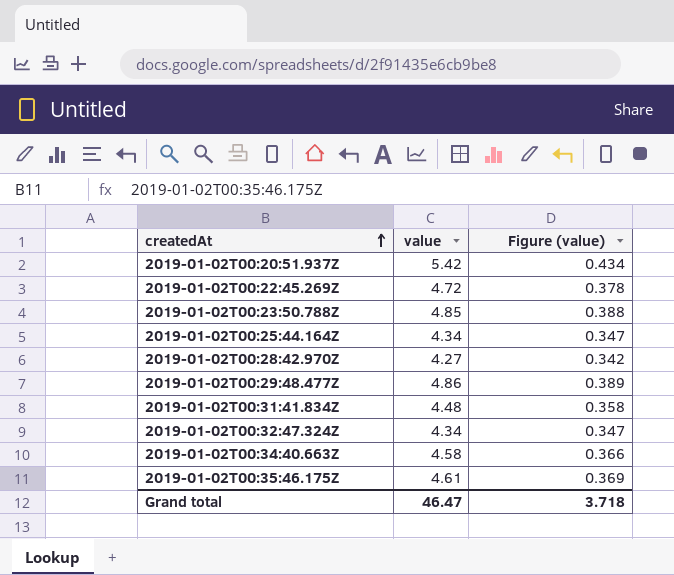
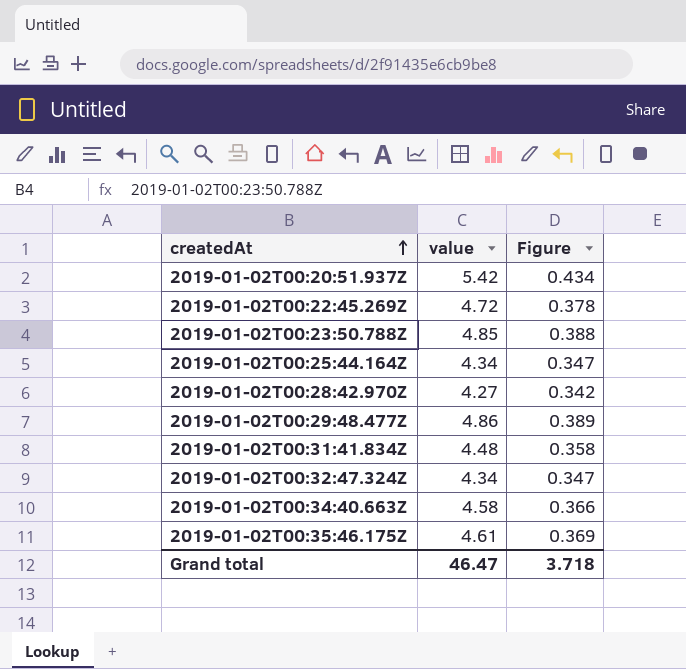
column name: Figure (value) -> Figure

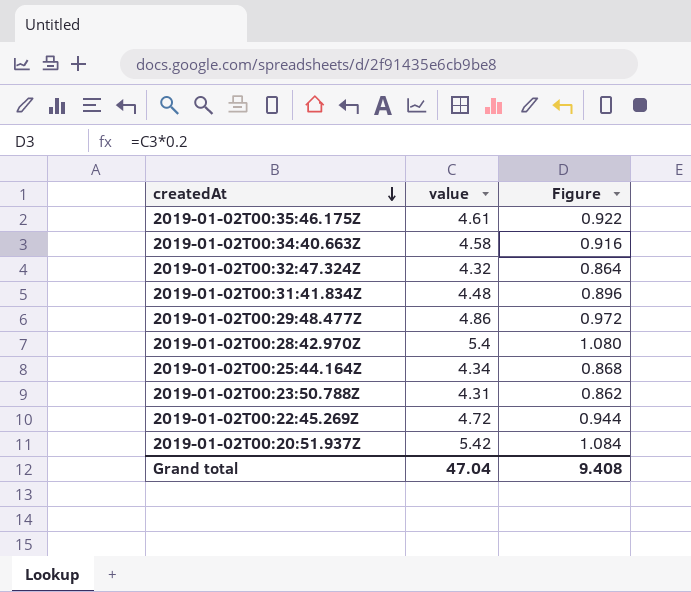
row order: createdAt ascending -> createdAt descending
column Figure | formula: [value] * 0.08 -> [value] * 0.2
2019-01-02T00:32:47.324Z | value: 4.34 -> 4.32
2019-01-02T00:28:42.970Z | value: 4.27 -> 5.4
2019-01-02T00:23:50.788Z | value: 4.85 -> 4.31
Grand total | value: 46.47 -> 47.04
Grand total | Figure: 3.718 -> 9.408

